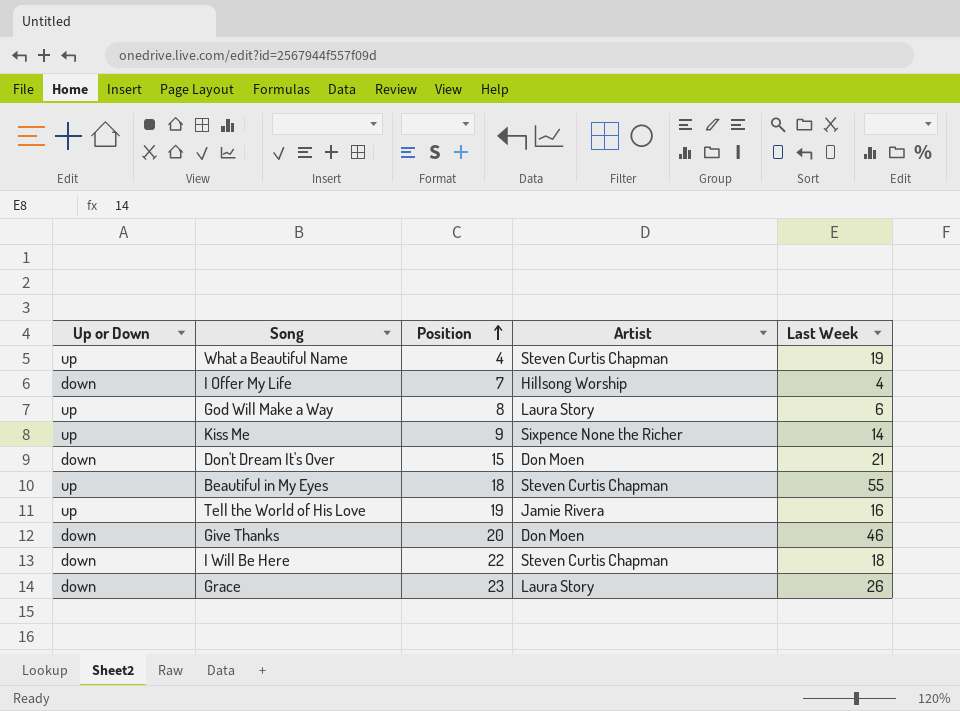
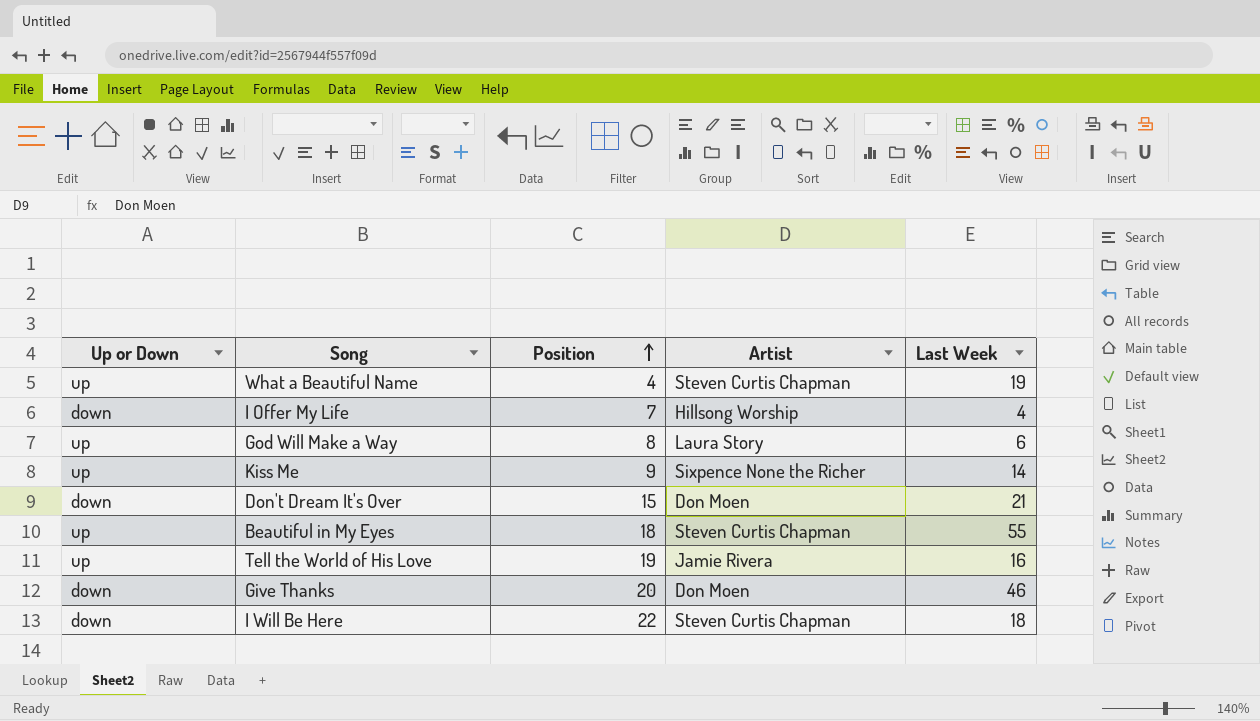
row Grace: down | 23 | Laura Story | 26 -> none

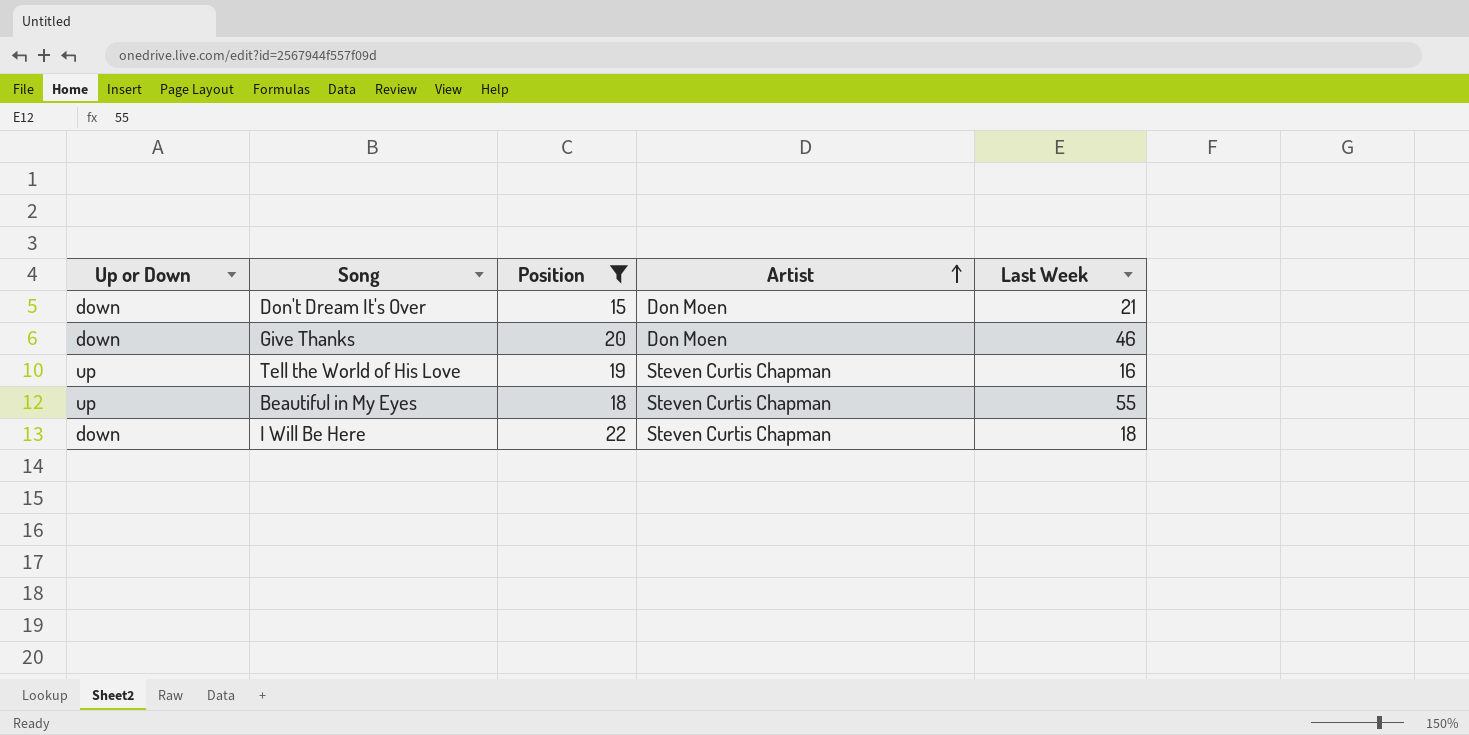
filter: none -> Position >= 15
row order: Position ascending -> Artist ascending
Tell the World of His Love | Artist: Jamie Rivera -> Steven Curtis Chapman

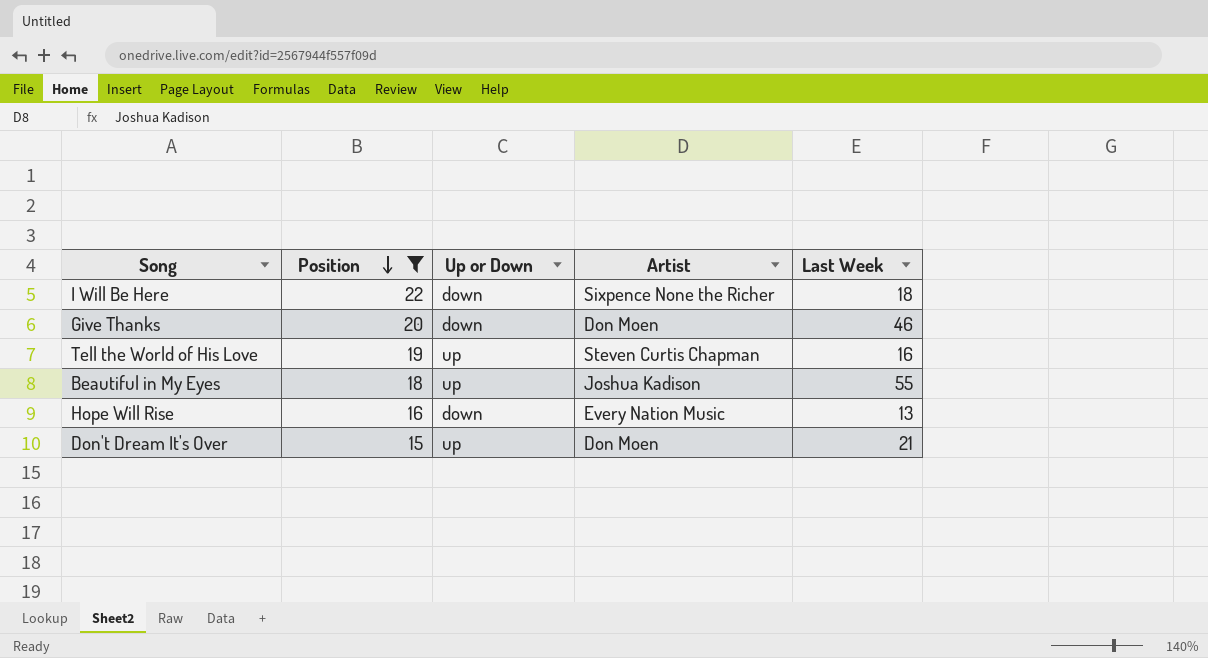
row order: Artist ascending -> Position descending
column Up or Down | position: 1 -> 3
I Will Be Here | Artist: Steven Curtis Chapman -> Sixpence None the Richer
Beautiful in My Eyes | Artist: Steven Curtis Chapman -> Joshua Kadison
row Hope Will Rise: none -> 16 | down | Every Nation Music | 13
Don't Dream It's Over | Up or Down: down -> up

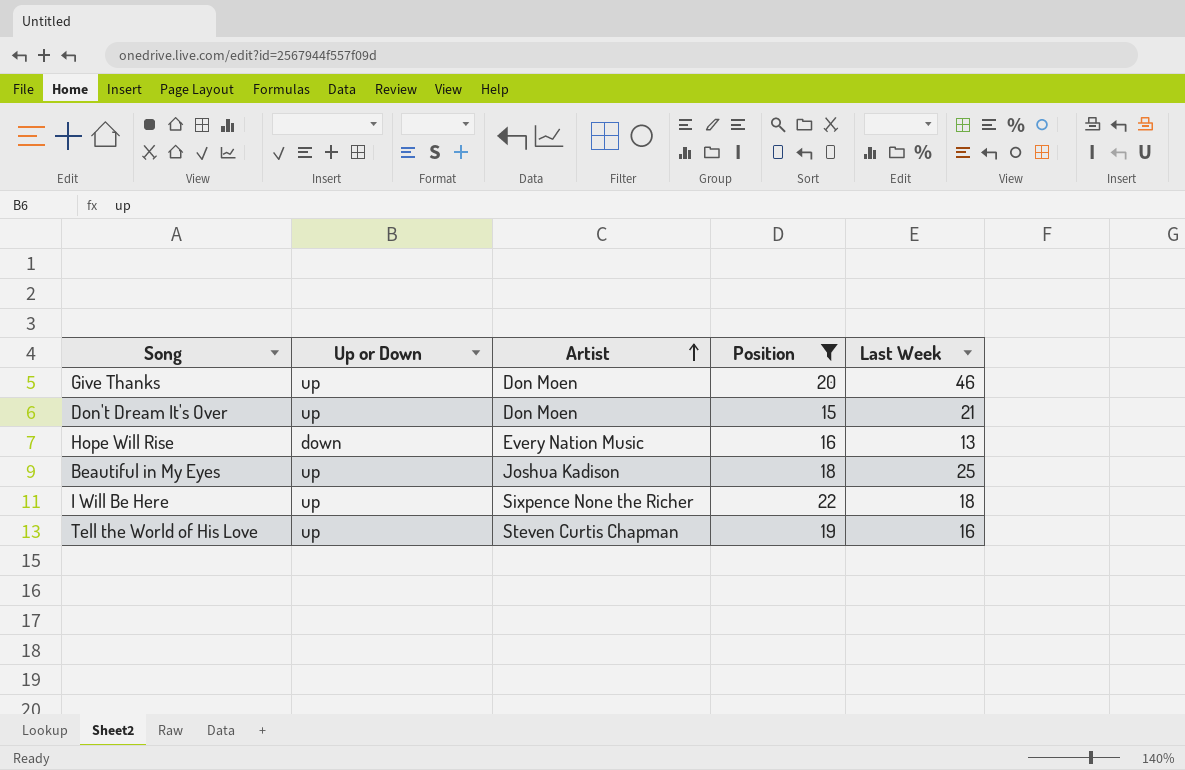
row order: Position descending -> Artist ascending
column Position | position: 2 -> 4
Give Thanks | Up or Down: down -> up
Beautiful in My Eyes | Last Week: 55 -> 25
I Will Be Here | Up or Down: down -> up

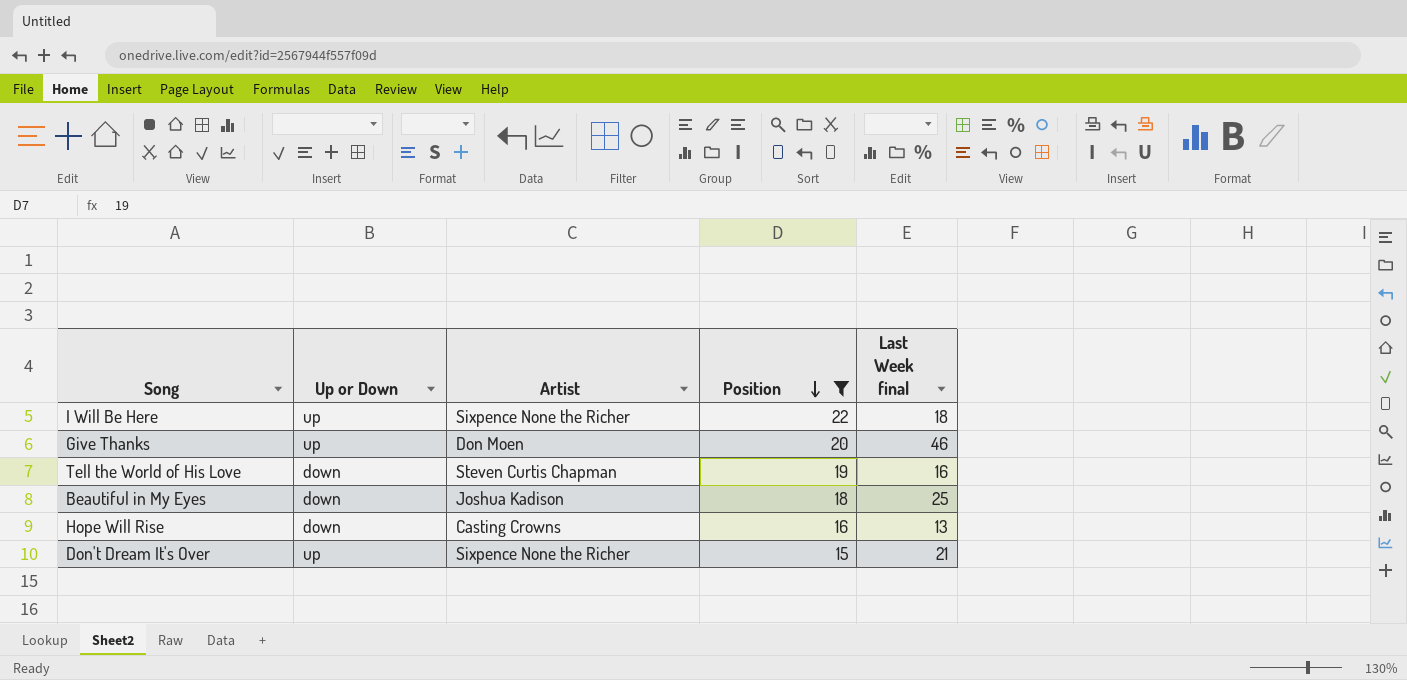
row order: Artist ascending -> Position descending
column name: Last Week -> Last Week final
Tell the World of His Love | Up or Down: up -> down
Beautiful in My Eyes | Up or Down: up -> down
Hope Will Rise | Artist: Every Nation Music -> Casting Crowns
Don't Dream It's Over | Artist: Don Moen -> Sixpence None the Richer

